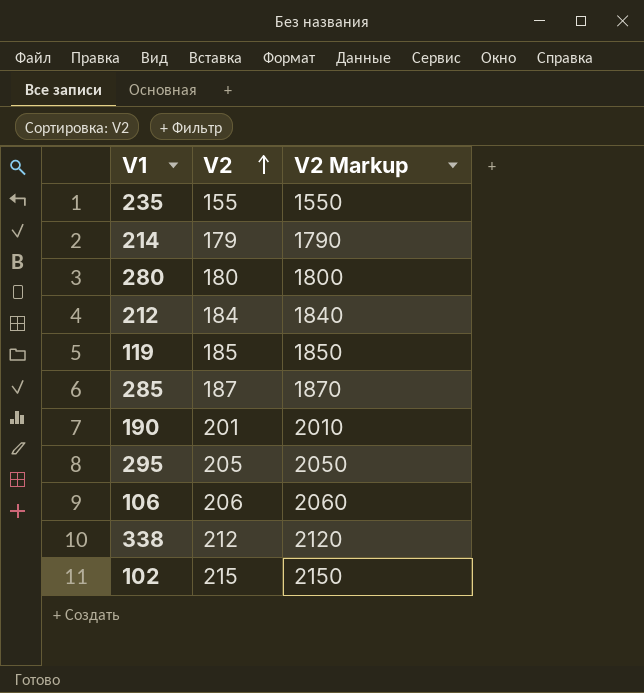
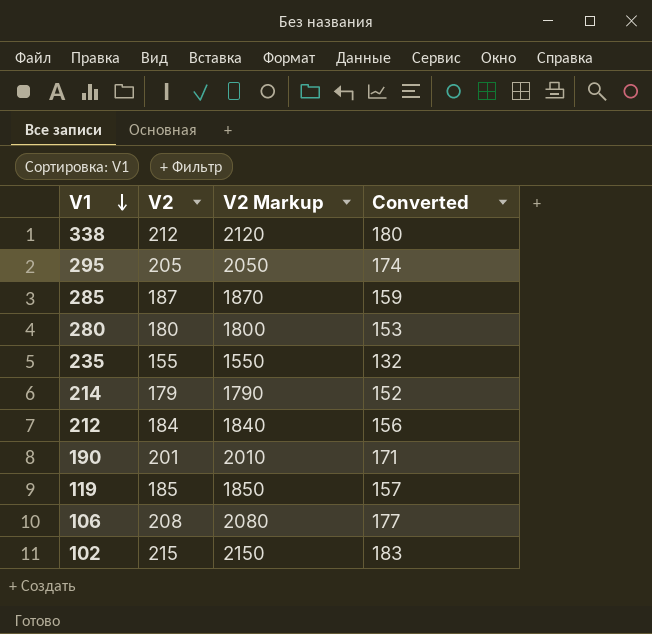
row order: V2 ascending -> V1 descending
column Converted | formula: none -> [V2] * 0.85
106 | V2: 206 -> 208
106 | V2 Markup: 2060 -> 2080

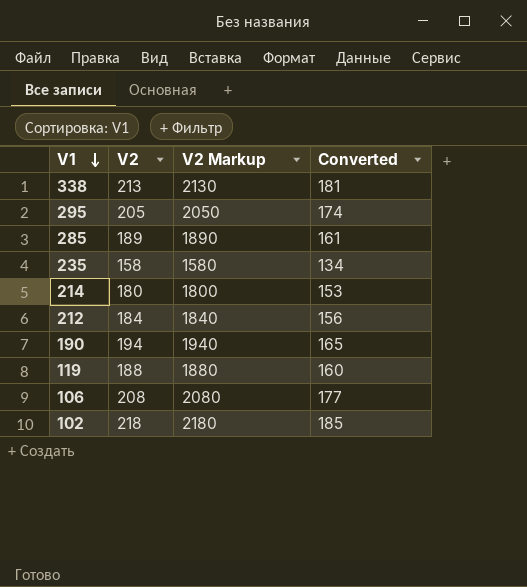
row 280: 180 | 1800 | 153 -> none
338 | V2: 212 -> 213
338 | V2 Markup: 2120 -> 2130
338 | Converted: 180 -> 181
285 | V2: 187 -> 189
285 | V2 Markup: 1870 -> 1890
285 | Converted: 159 -> 161
235 | V2: 155 -> 158
235 | V2 Markup: 1550 -> 1580
235 | Converted: 132 -> 134
214 | V2: 179 -> 180
214 | V2 Markup: 1790 -> 1800
214 | Converted: 152 -> 153
190 | V2: 201 -> 194
190 | V2 Markup: 2010 -> 1940
190 | Converted: 171 -> 165
119 | V2: 185 -> 188
119 | V2 Markup: 1850 -> 1880
119 | Converted: 157 -> 160
102 | V2: 215 -> 218
102 | V2 Markup: 2150 -> 2180
102 | Converted: 183 -> 185

